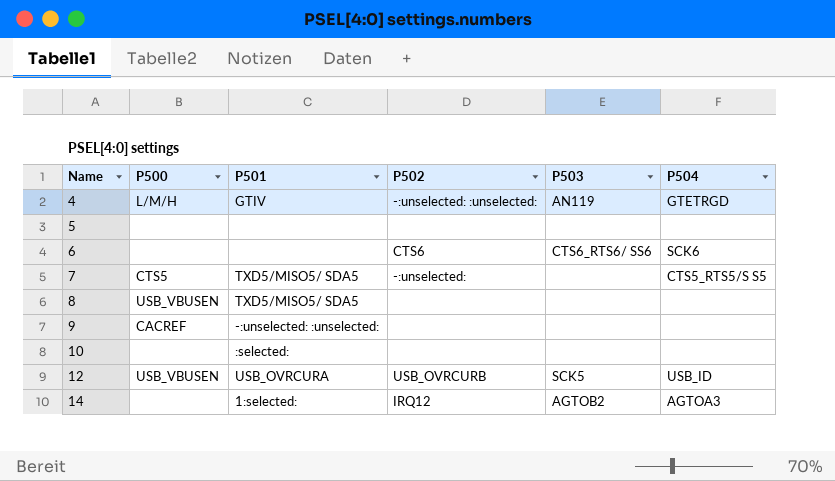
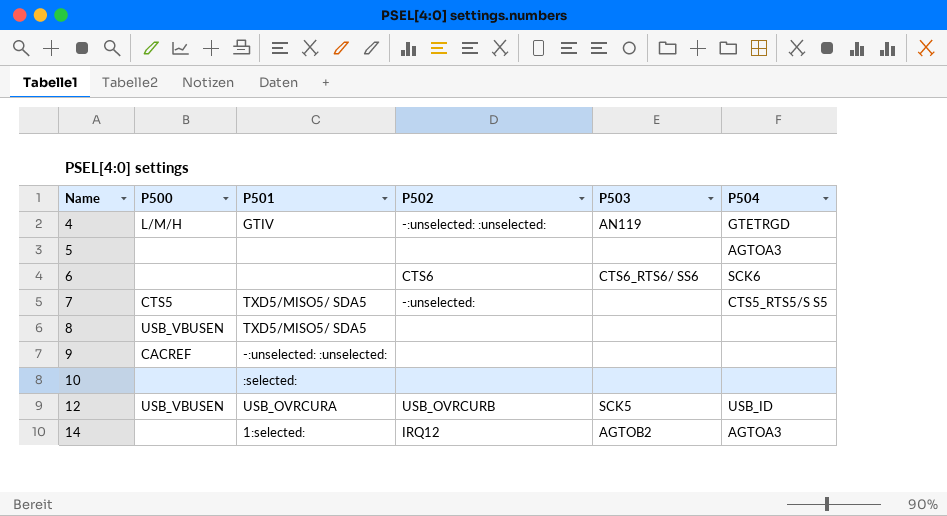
5 | P504: none -> AGTOA3

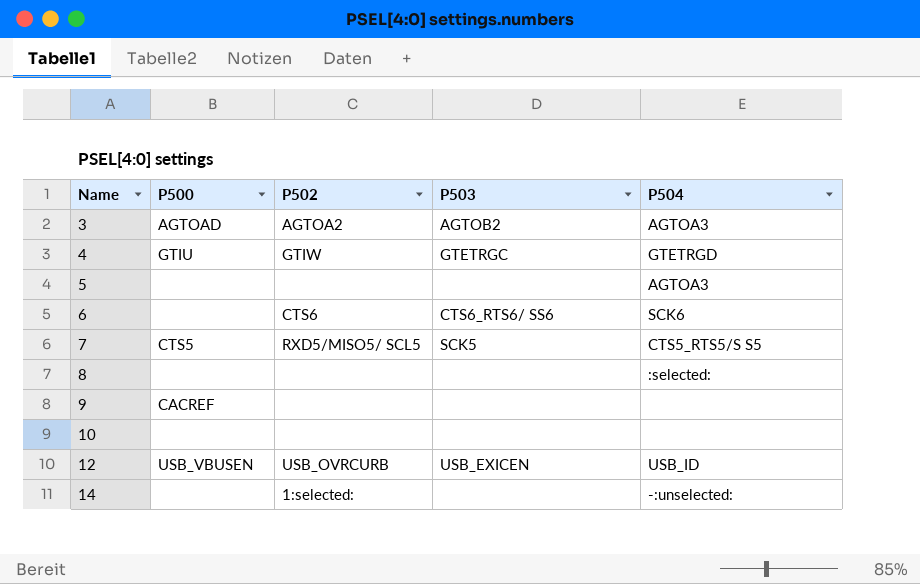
column P501 | position: 3 -> none
row 3: none -> AGTOAD | AGTOA2 | AGTOB2 | AGTOA3
4 | P500: L/M/H -> GTIU
4 | P502: -:unselected: :unselected: -> GTIW
4 | P503: AN119 -> GTETRGC
7 | P502: -:unselected: -> RXD5/MISO5/ SCL5
7 | P503: none -> SCK5
8 | P500: USB_VBUSEN -> none
8 | P504: none -> :selected:
12 | P503: SCK5 -> USB_EXICEN
14 | P502: IRQ12 -> 1:selected:
14 | P503: AGTOB2 -> none
14 | P504: AGTOA3 -> -:unselected:

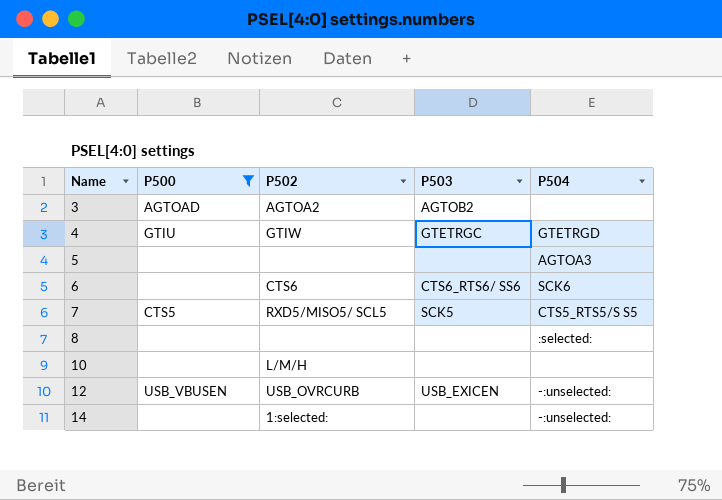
filter: none -> P500 != CACREF
3 | P504: AGTOA3 -> none
10 | P502: none -> L/M/H
12 | P504: USB_ID -> -:unselected:

